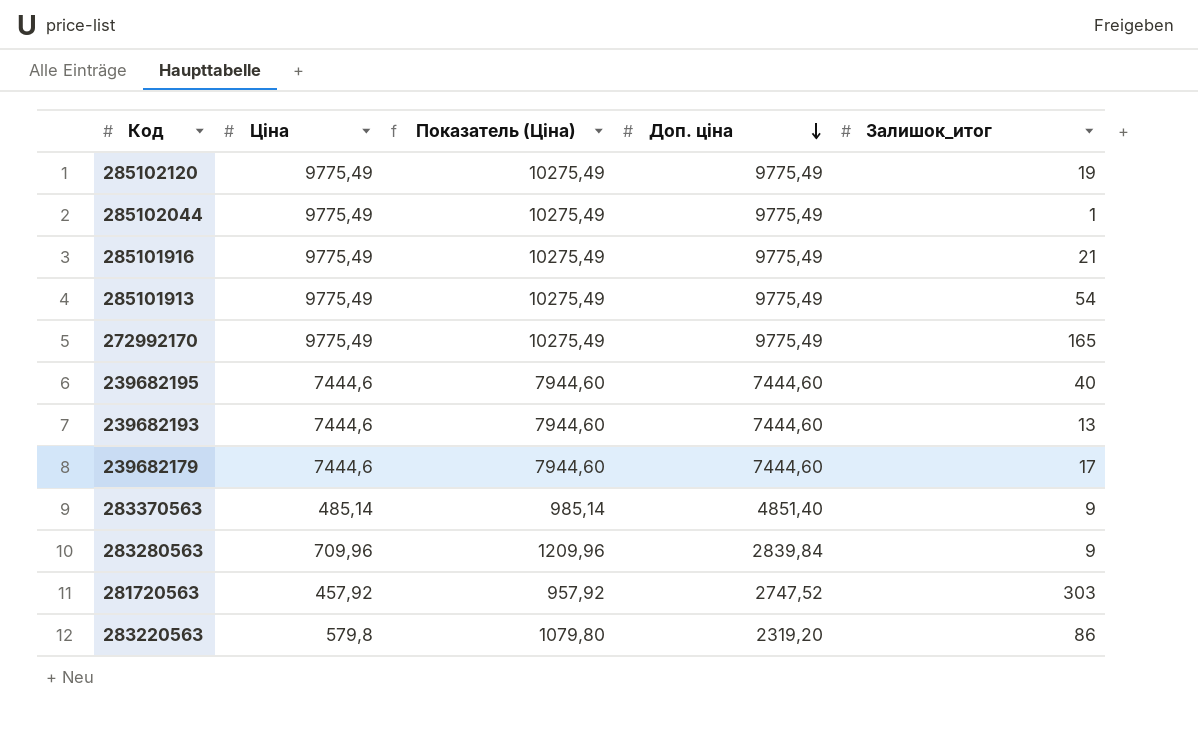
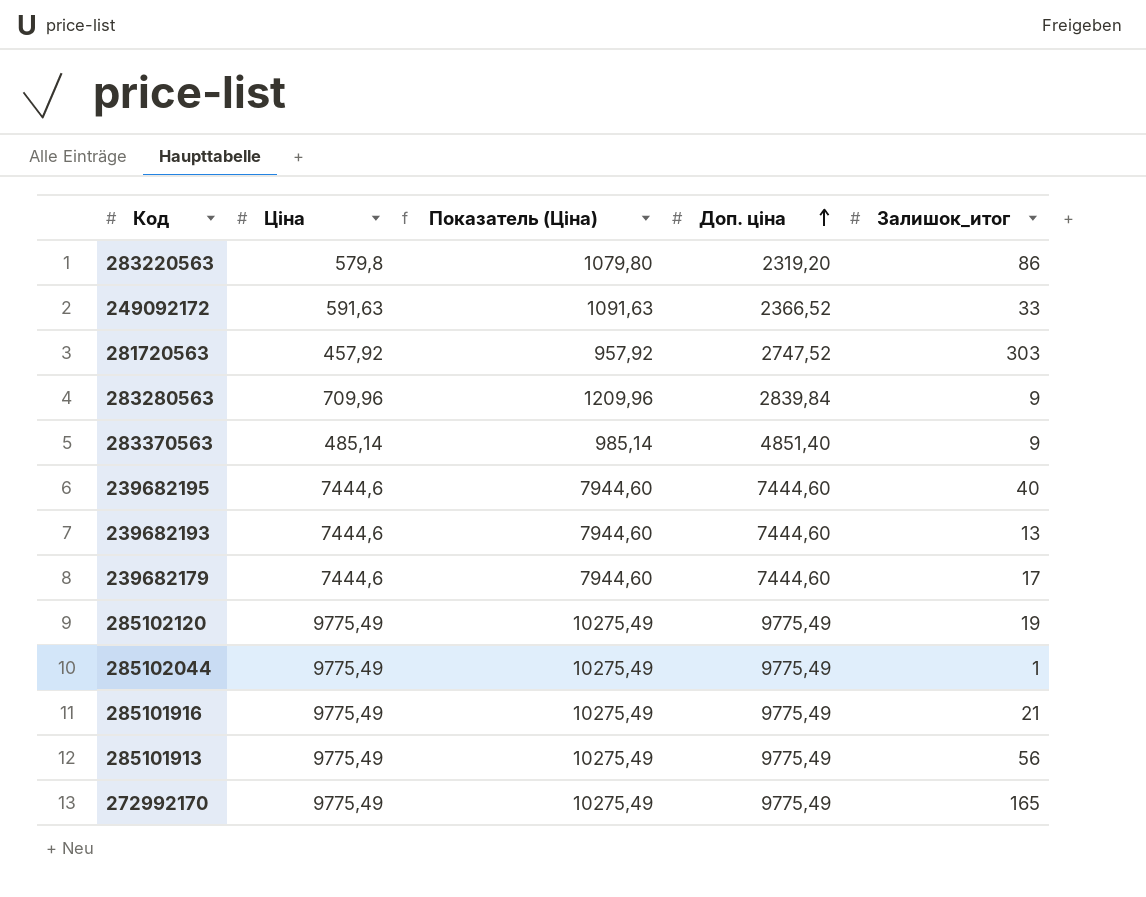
row order: Доп. ціна descending -> Доп. ціна ascending
row 249092172: none -> 591,63 | 1091,63 | 2366,52 | 33
285101913 | Залишок_итог: 54 -> 56

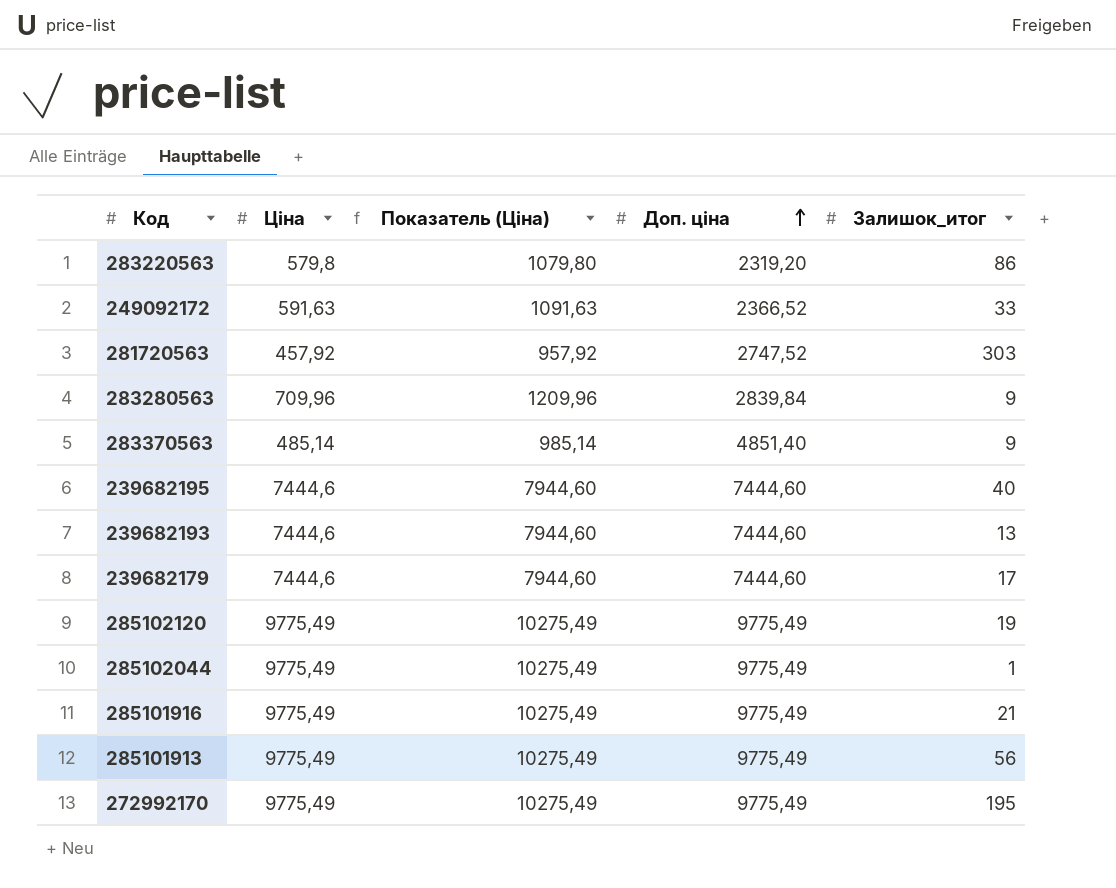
272992170 | Залишок_итог: 165 -> 195

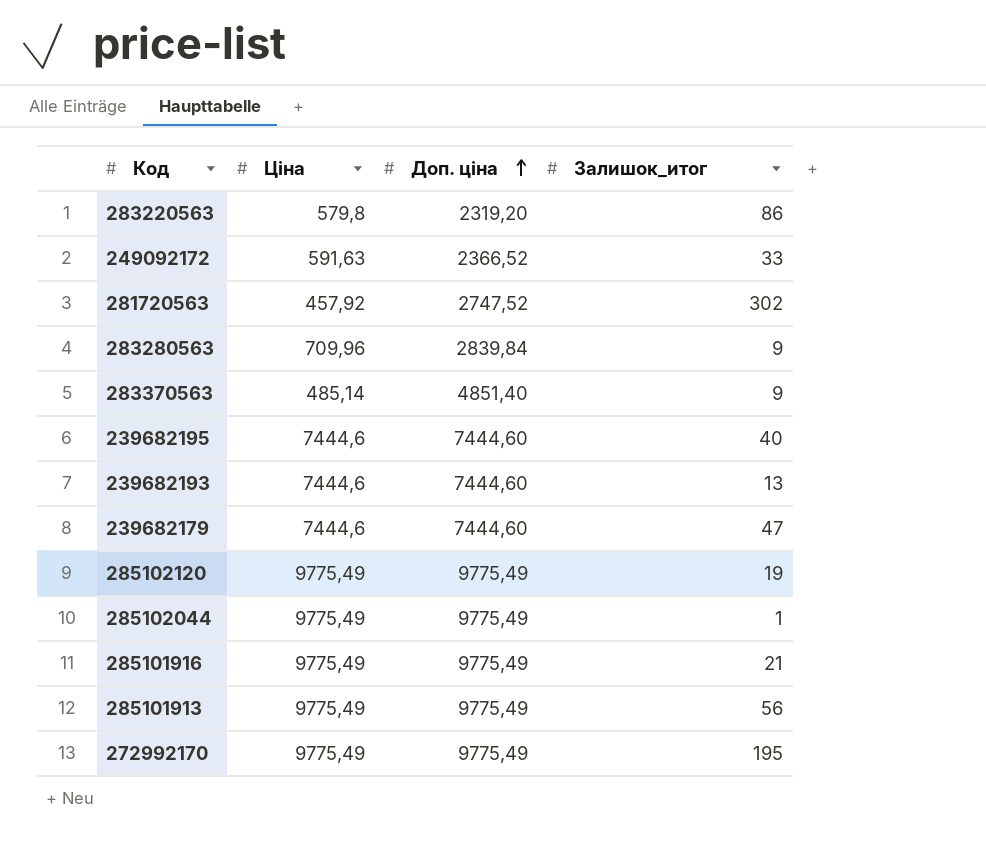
column Показатель (Ціна) | formula: [Ціна] + 500 -> none
281720563 | Залишок_итог: 303 -> 302
239682179 | Залишок_итог: 17 -> 47

